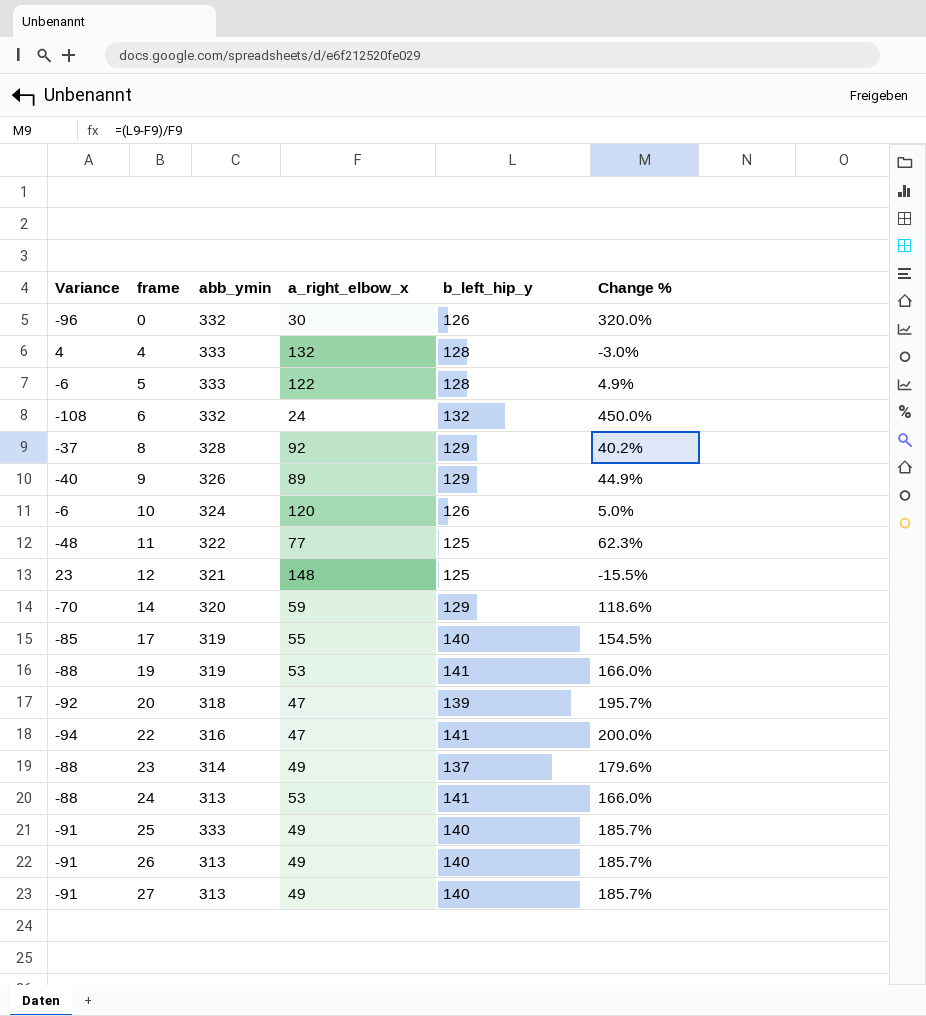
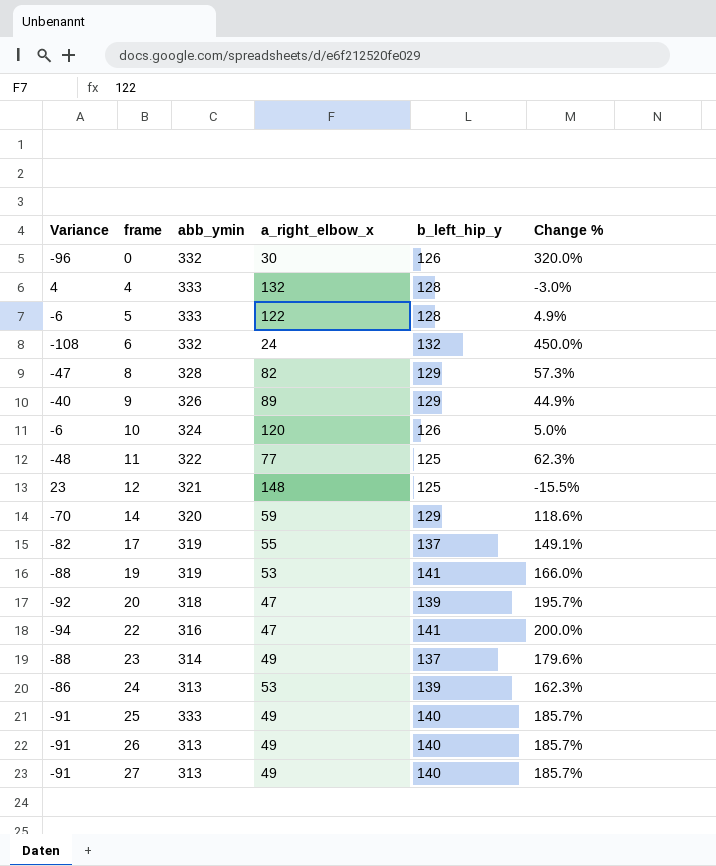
8 | Variance: -37 -> -47
8 | a_right_elbow_x: 92 -> 82
8 | Change %: 40.2% -> 57.3%
17 | Variance: -85 -> -82
17 | b_left_hip_y: 140 -> 137
17 | Change %: 154.5% -> 149.1%
24 | Variance: -88 -> -86
24 | b_left_hip_y: 141 -> 139
24 | Change %: 166.0% -> 162.3%

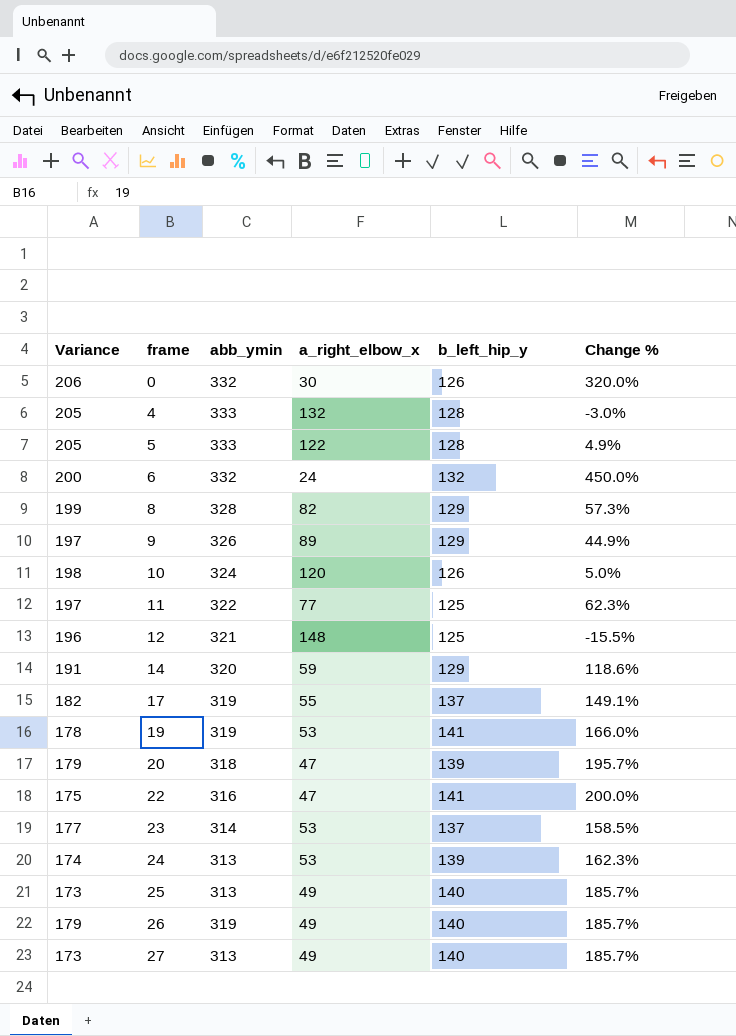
column Variance | formula: [a_right_elbow_x] - [b_left_hip_y] -> [abb_ymin] - [b_left_hip_y]
23 | a_right_elbow_x: 49 -> 53
23 | Change %: 179.6% -> 158.5%
25 | abb_ymin: 333 -> 313
26 | abb_ymin: 313 -> 319

